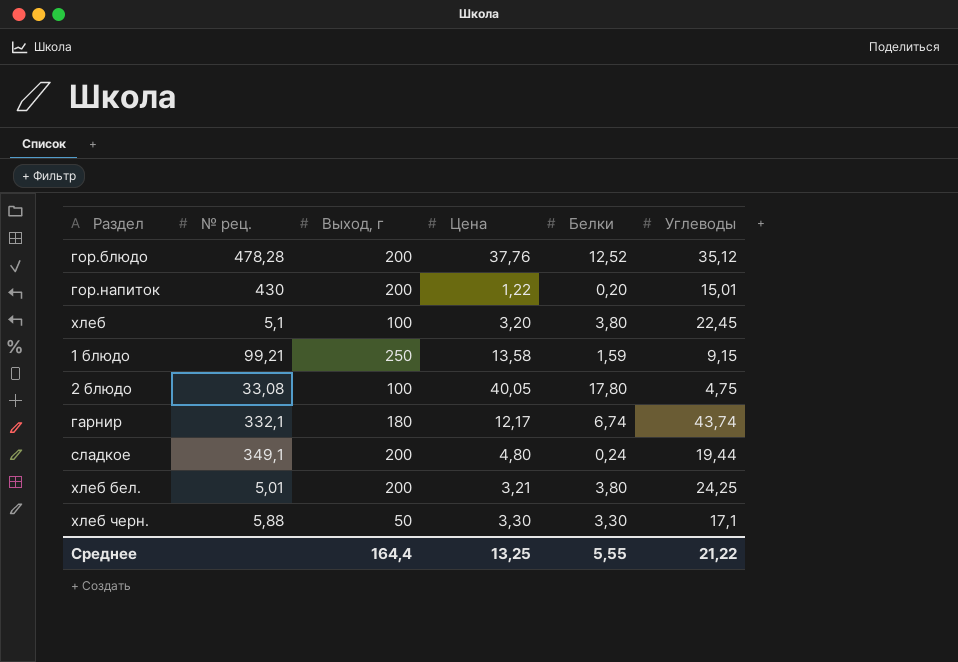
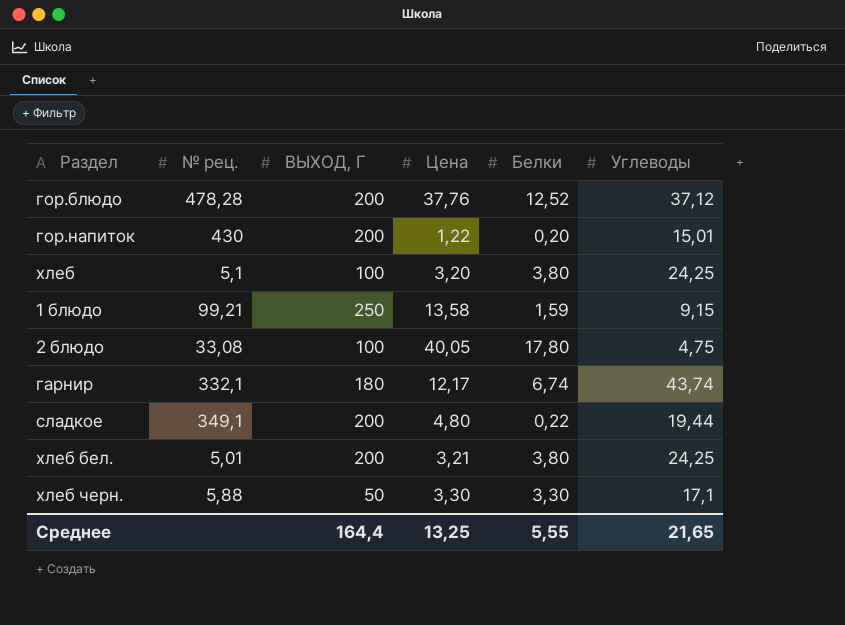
column name: Выход, г -> ВЫХОД, Г
гор.блюдо | Углеводы: 35,12 -> 37,12
хлеб | Углеводы: 22,45 -> 24,25
сладкое | Белки: 0,24 -> 0,22
Среднее | Углеводы: 21,22 -> 21,65

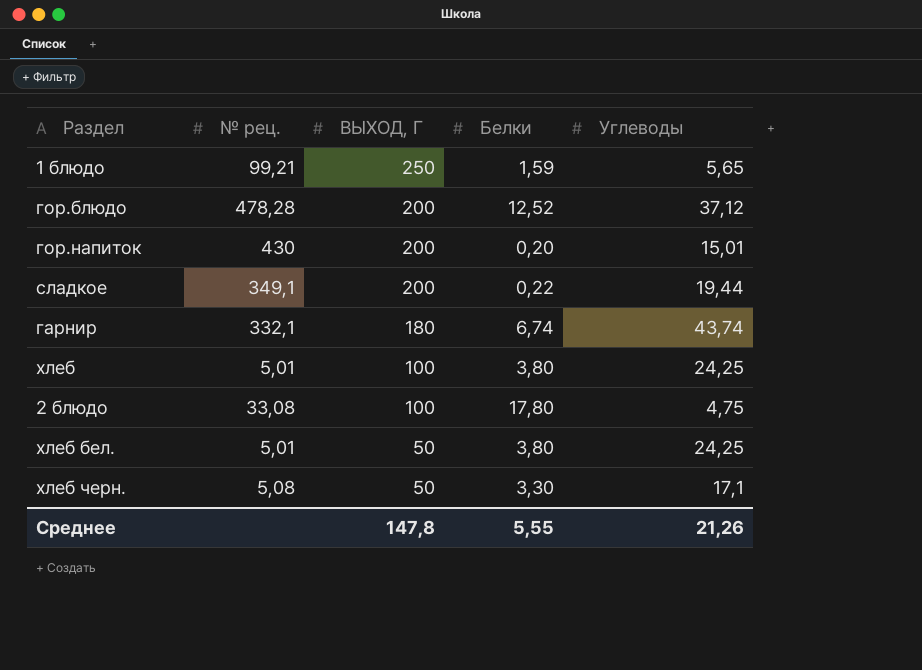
row order: none -> ВЫХОД, Г descending
column Цена | position: 4 -> none
1 блюдо | Углеводы: 9,15 -> 5,65
хлеб | № рец.: 5,1 -> 5,01
хлеб бел. | ВЫХОД, Г: 200 -> 50
хлеб черн. | № рец.: 5,88 -> 5,08
Среднее | ВЫХОД, Г: 164,4 -> 147,8
Среднее | Углеводы: 21,65 -> 21,26

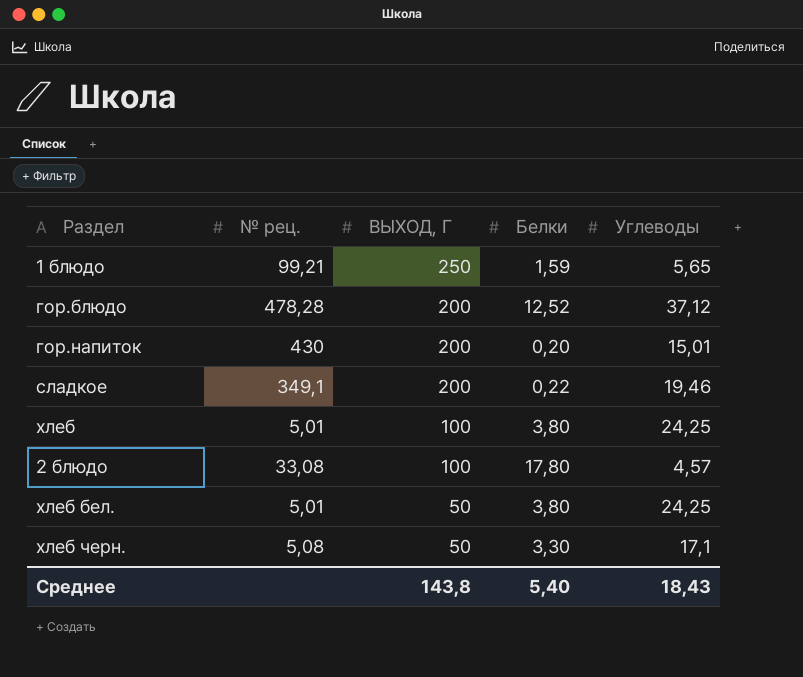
row гарнир: 332,1 | 180 | 6,74 | 43,74 -> none
сладкое | Углеводы: 19,44 -> 19,46
2 блюдо | Углеводы: 4,75 -> 4,57
Среднее | ВЫХОД, Г: 147,8 -> 143,8
Среднее | Белки: 5,55 -> 5,40
Среднее | Углеводы: 21,26 -> 18,43

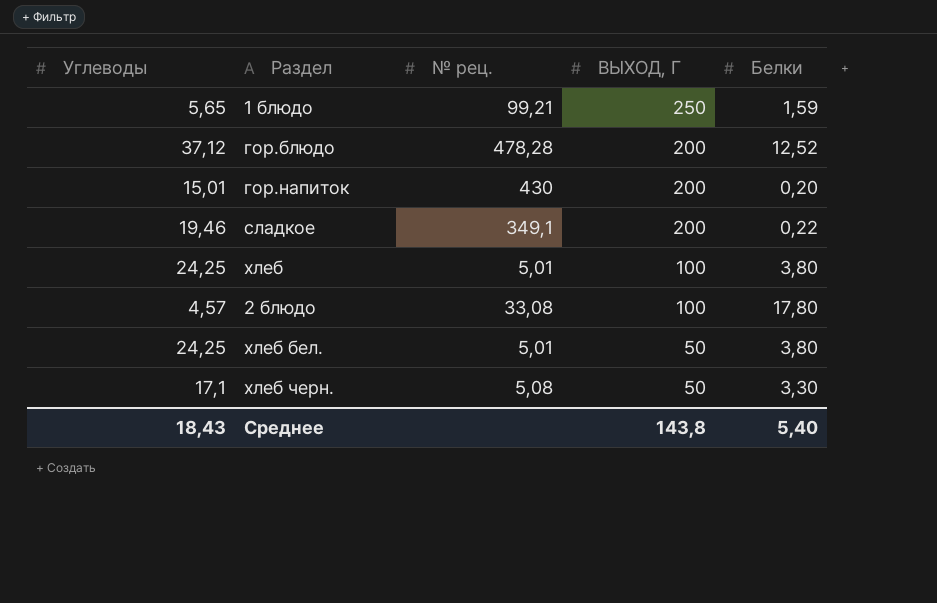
column Углеводы | position: 5 -> 1

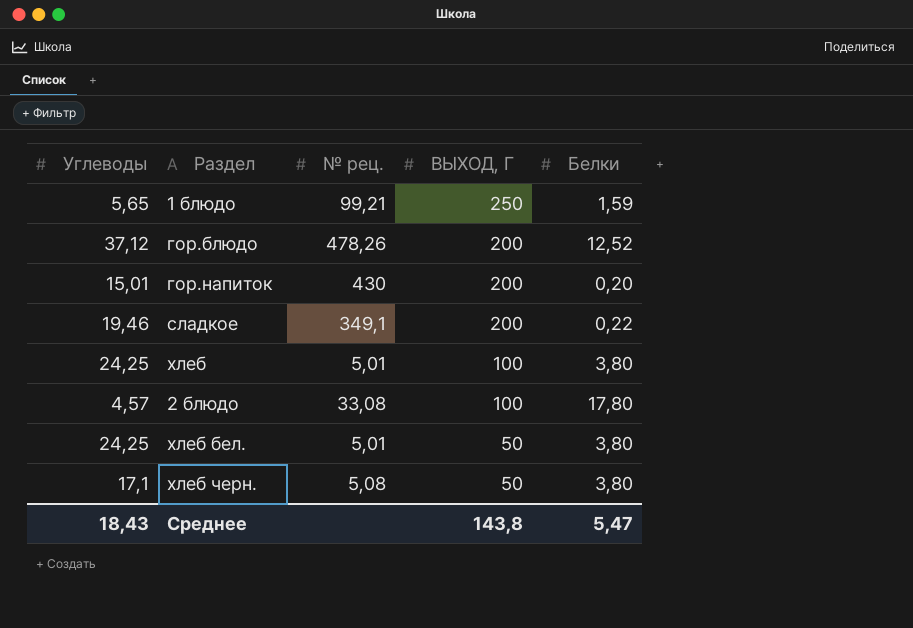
гор.блюдо | № рец.: 478,28 -> 478,26
хлеб черн. | Белки: 3,30 -> 3,80
Среднее | Белки: 5,40 -> 5,47

